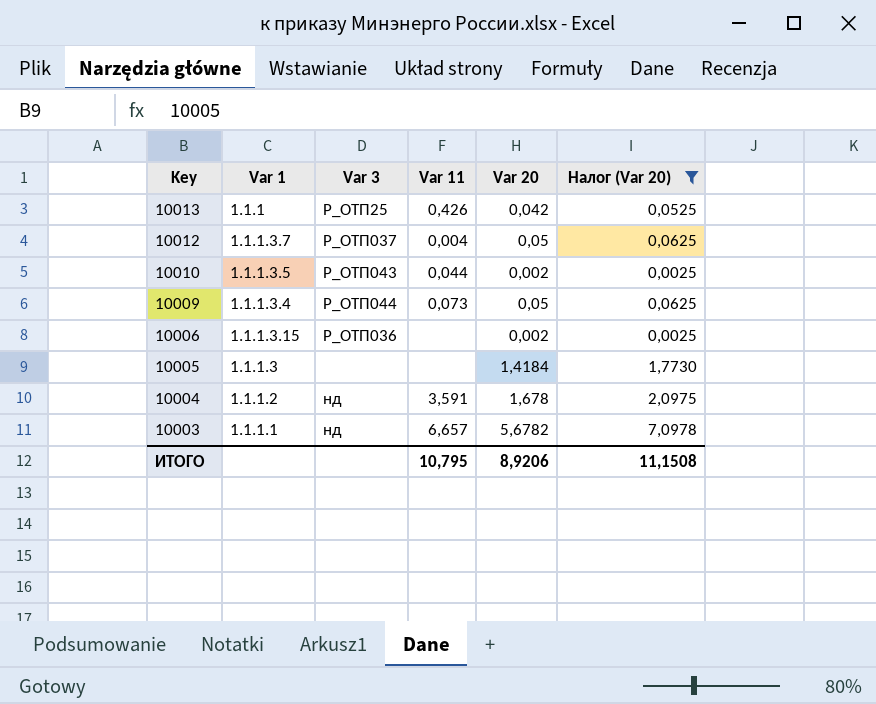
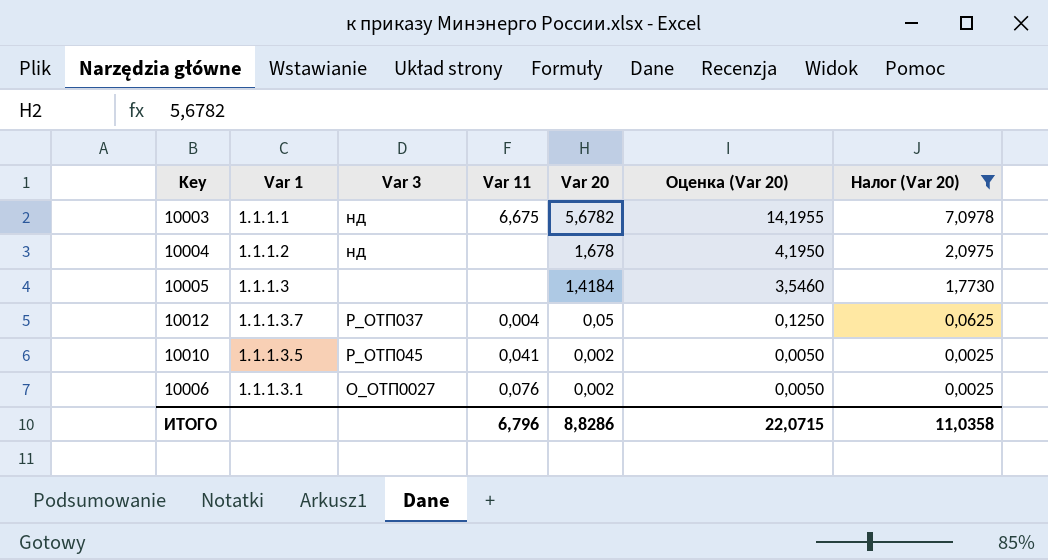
row order: Key descending -> Var 20 descending
column Оценка (Var 20) | formula: none -> [Var 20] * 2,5
row 10013: 1.1.1 | P_ОТП25 | 0,426 | 0,042 | 0,0525 -> none
row 10009: 1.1.1.3.4 | Р_ОТП044 | 0,073 | 0,05 | 0,0625 -> none
10003 | Var 11: 6,657 -> 6,675
10004 | Var 11: 3,591 -> none
10010 | Var 3: Р_ОТП043 -> Р_ОТП045
10010 | Var 11: 0,044 -> 0,041
10006 | Var 1: 1.1.1.3.15 -> 1.1.1.3.1
10006 | Var 3: Р_ОТП036 -> О_ОТП0027
10006 | Var 11: none -> 0,076
ИТОГО | Var 11: 10,795 -> 6,796
ИТОГО | Var 20: 8,9206 -> 8,8286
ИТОГО | Налог (Var 20): 11,1508 -> 11,0358

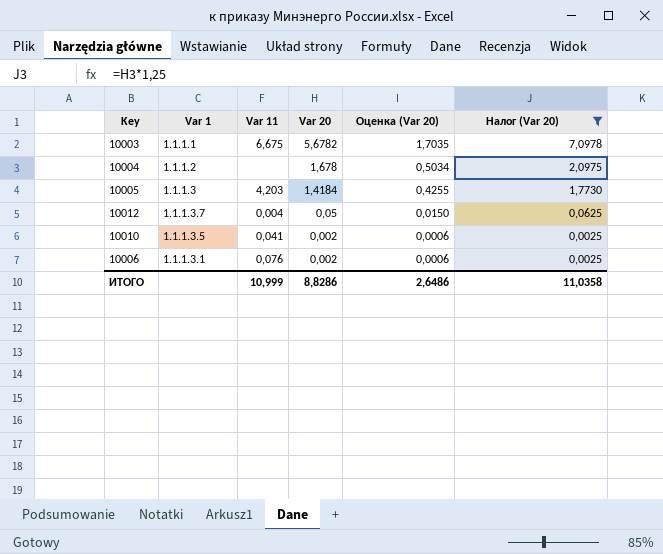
column Var 3 | position: 3 -> none
column Оценка (Var 20) | formula: [Var 20] * 2,5 -> [Var 20] * 0,3
10005 | Var 11: none -> 4,203
ИТОГО | Var 11: 6,796 -> 10,999
ИТОГО | Оценка (Var 20): 22,0715 -> 2,6486

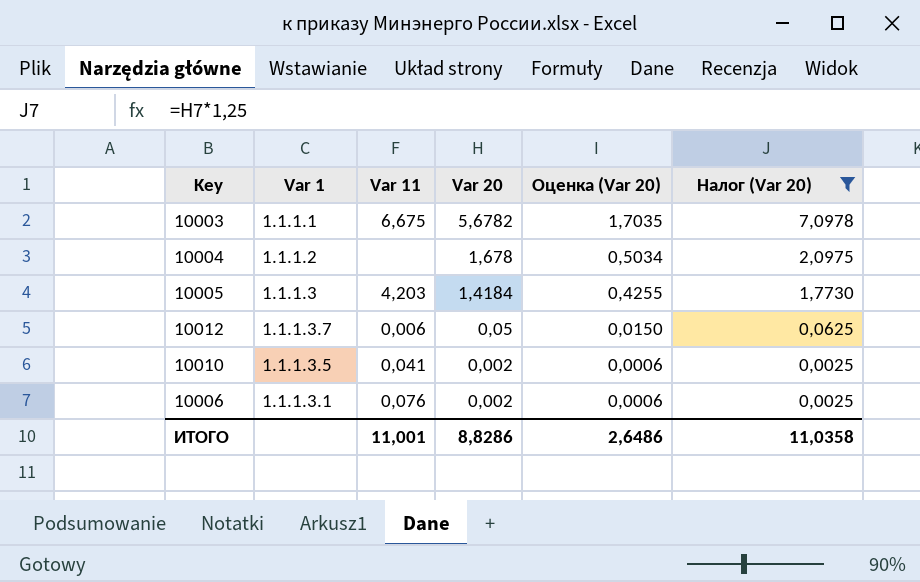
10012 | Var 11: 0,004 -> 0,006
ИТОГО | Var 11: 10,999 -> 11,001

